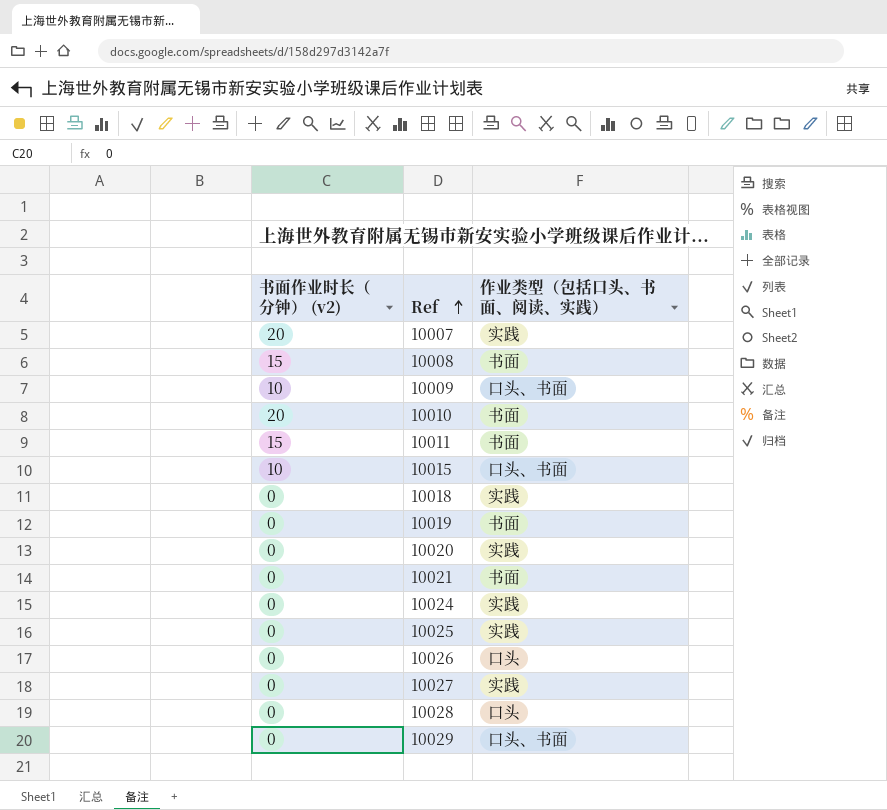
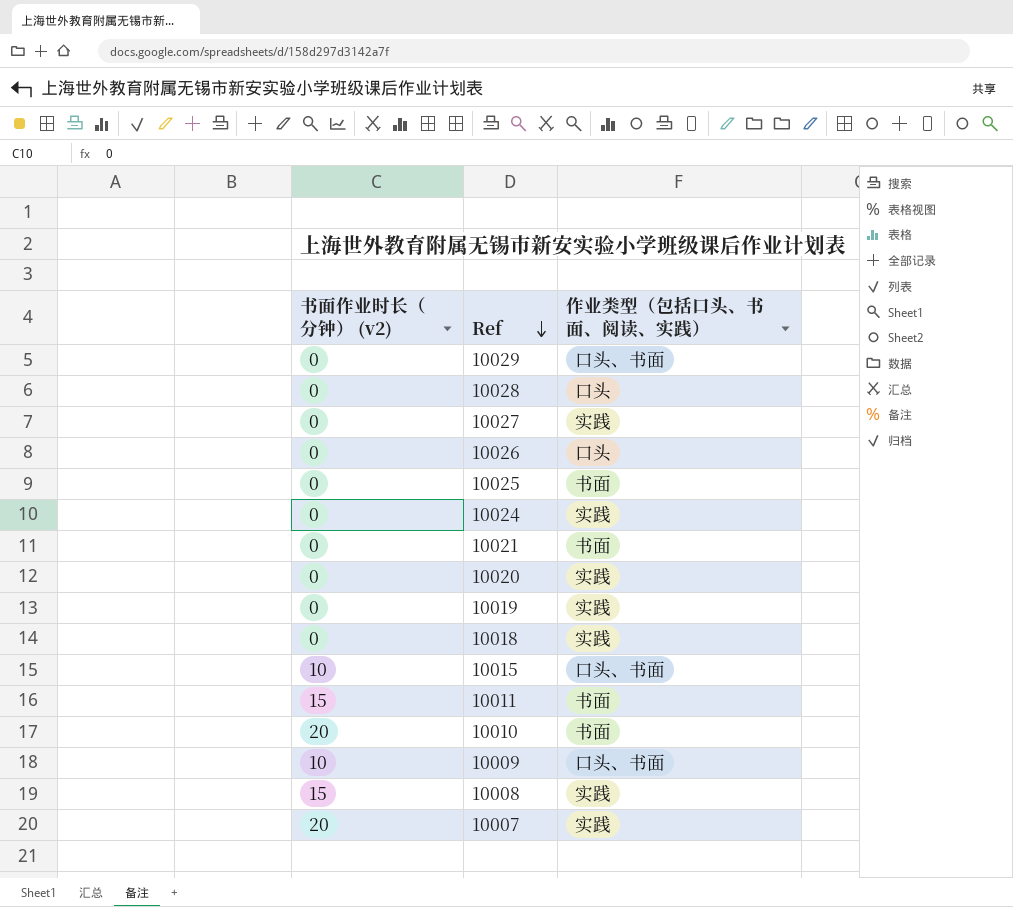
row order: Ref ascending -> Ref descending
10025 | 作业类型（包括口头、书面、阅读、实践）: 实践 -> 书面
10019 | 作业类型（包括口头、书面、阅读、实践）: 书面 -> 实践
10008 | 作业类型（包括口头、书面、阅读、实践）: 书面 -> 实践

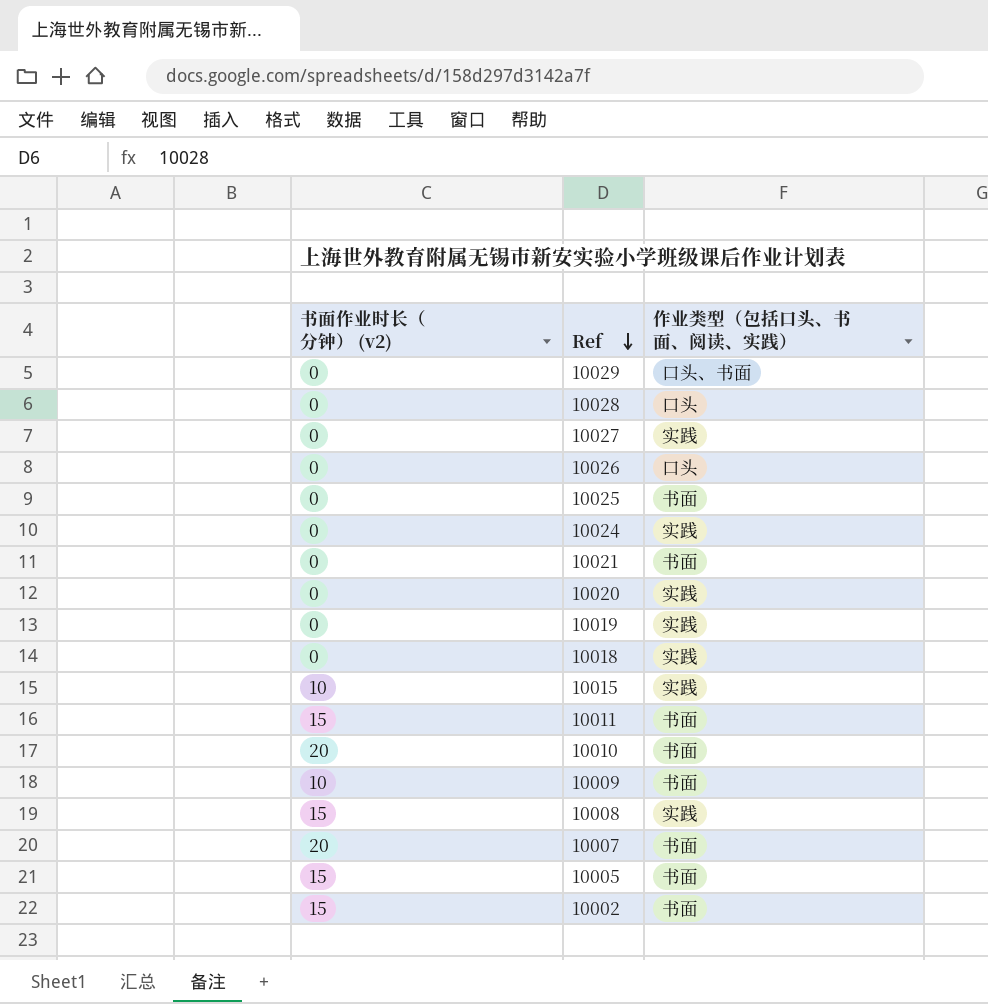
10015 | 作业类型（包括口头、书面、阅读、实践）: 口头、书面 -> 实践
10009 | 作业类型（包括口头、书面、阅读、实践）: 口头、书面 -> 书面
10007 | 作业类型（包括口头、书面、阅读、实践）: 实践 -> 书面
row 10005: none -> 15 | 书面
row 10002: none -> 15 | 书面

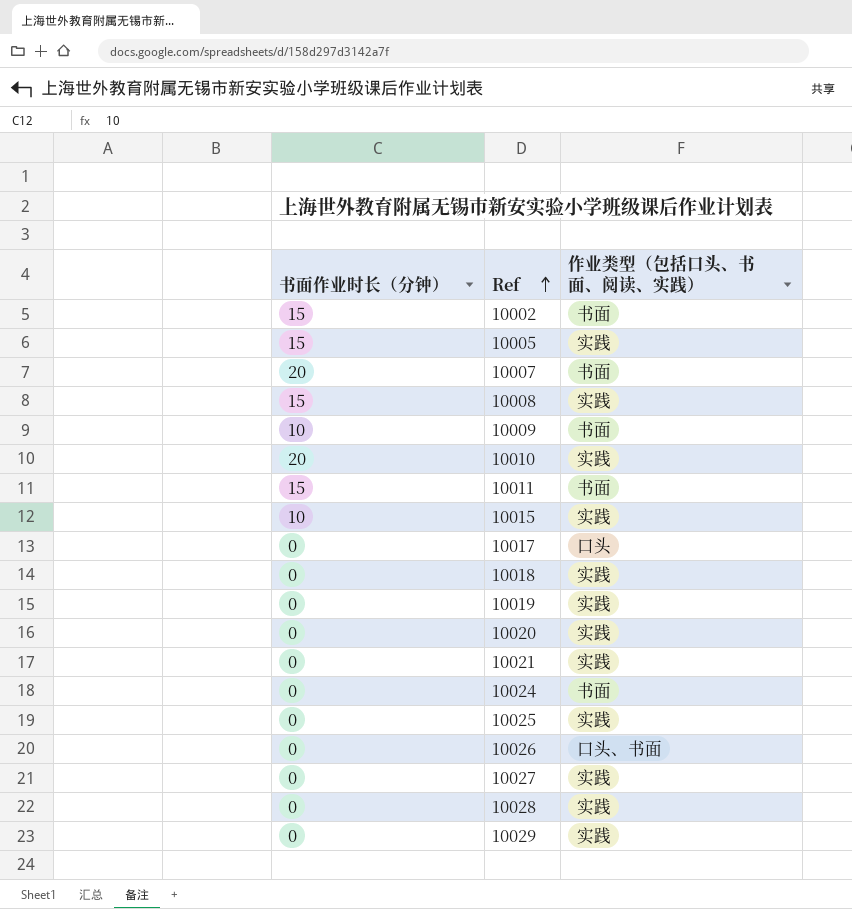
row order: Ref descending -> Ref ascending
column name: 书面作业时长（分钟） (v2) -> 书面作业时长（分钟）
10005 | 作业类型（包括口头、书面、阅读、实践）: 书面 -> 实践
10010 | 作业类型（包括口头、书面、阅读、实践）: 书面 -> 实践
row 10017: none -> 0 | 口头
10021 | 作业类型（包括口头、书面、阅读、实践）: 书面 -> 实践
10024 | 作业类型（包括口头、书面、阅读、实践）: 实践 -> 书面
10025 | 作业类型（包括口头、书面、阅读、实践）: 书面 -> 实践
10026 | 作业类型（包括口头、书面、阅读、实践）: 口头 -> 口头、书面
10028 | 作业类型（包括口头、书面、阅读、实践）: 口头 -> 实践
10029 | 作业类型（包括口头、书面、阅读、实践）: 口头、书面 -> 实践

